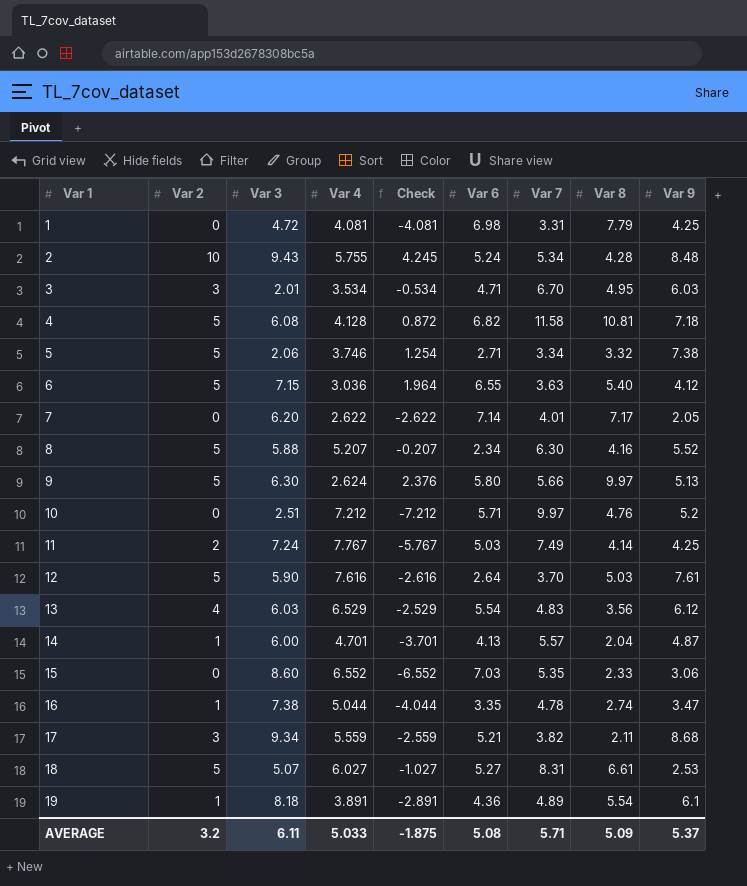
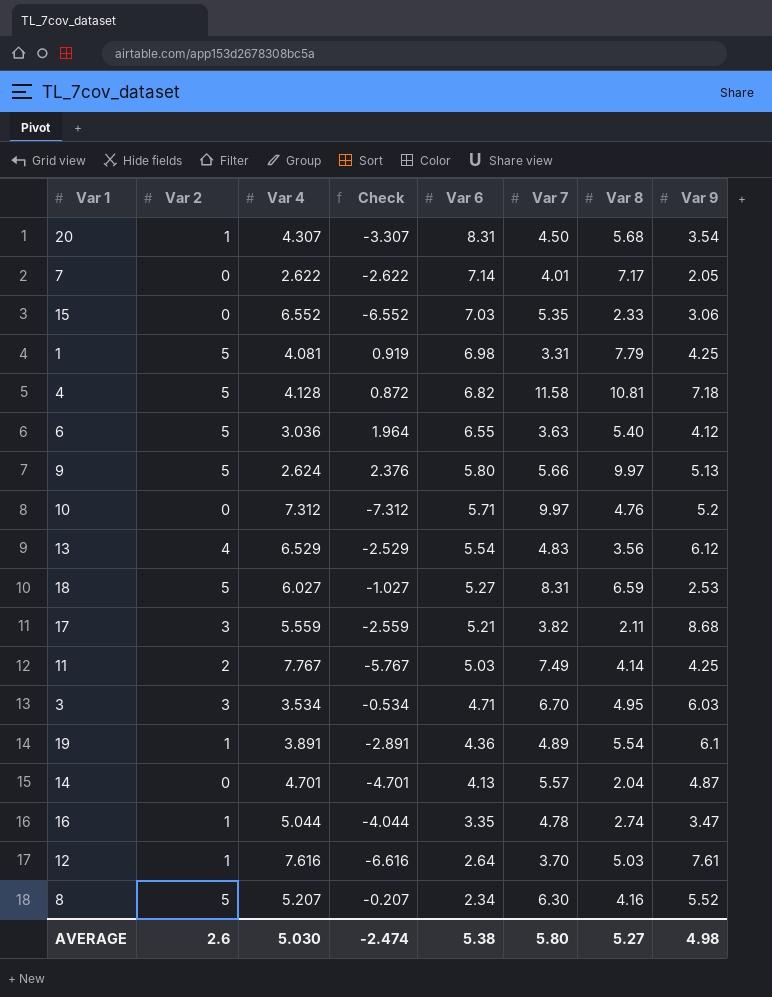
row order: Var 1 ascending -> Var 6 descending
column Var 3 | position: 3 -> none
row 2: 10 | 9.43 | 5.755 | 4.245 | 5.24 | 5.34 | 4.28 | 8.48 -> none
row 5: 5 | 2.06 | 3.746 | 1.254 | 2.71 | 3.34 | 3.32 | 7.38 -> none
row 20: none -> 1 | 4.307 | -3.307 | 8.31 | 4.50 | 5.68 | 3.54
1 | Var 2: 0 -> 5
1 | Check: -4.081 -> 0.919
10 | Var 4: 7.212 -> 7.312
10 | Check: -7.212 -> -7.312
18 | Var 8: 6.61 -> 6.59
14 | Var 2: 1 -> 0
14 | Check: -3.701 -> -4.701
12 | Var 2: 5 -> 1
12 | Check: -2.616 -> -6.616
AVERAGE | Var 2: 3.2 -> 2.6
AVERAGE | Var 4: 5.033 -> 5.030
AVERAGE | Check: -1.875 -> -2.474
AVERAGE | Var 6: 5.08 -> 5.38
AVERAGE | Var 7: 5.71 -> 5.80
AVERAGE | Var 8: 5.09 -> 5.27
AVERAGE | Var 9: 5.37 -> 4.98

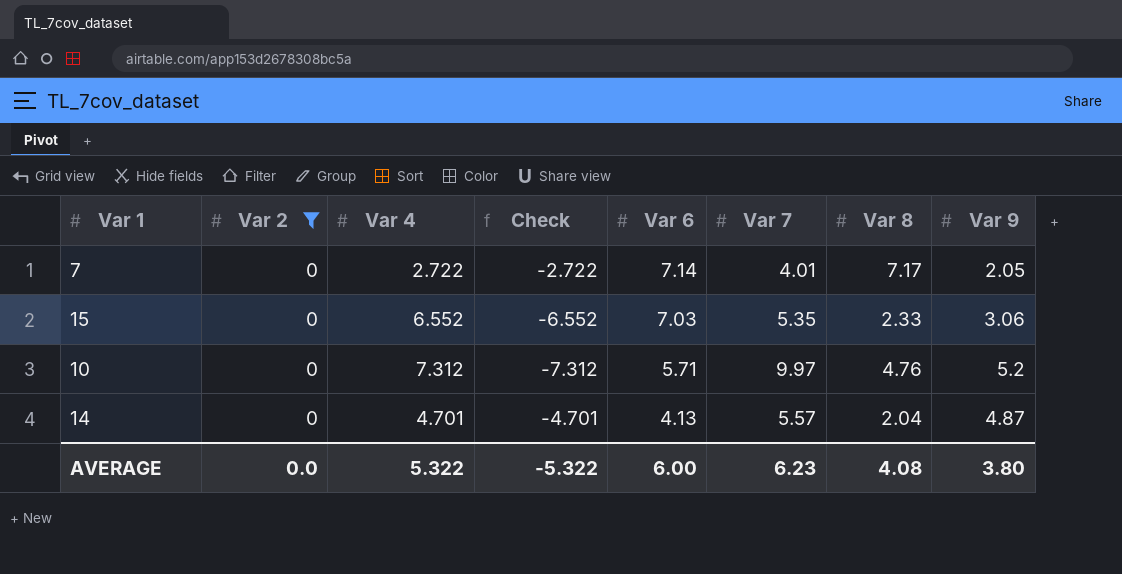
filter: none -> Var 2 = 0
7 | Var 4: 2.622 -> 2.722
7 | Check: -2.622 -> -2.722
AVERAGE | Var 2: 2.6 -> 0.0
AVERAGE | Var 4: 5.030 -> 5.322
AVERAGE | Check: -2.474 -> -5.322
AVERAGE | Var 6: 5.38 -> 6.00
AVERAGE | Var 7: 5.80 -> 6.23
AVERAGE | Var 8: 5.27 -> 4.08
AVERAGE | Var 9: 4.98 -> 3.80

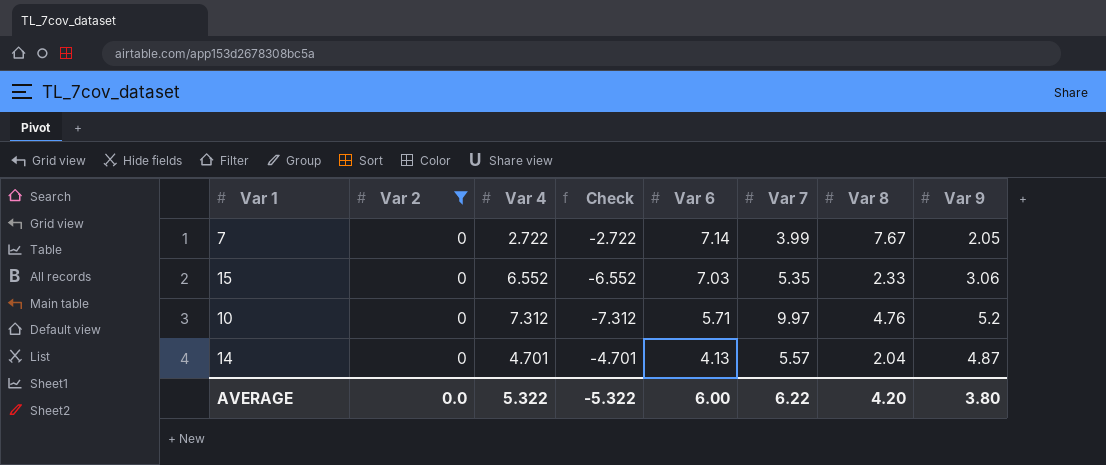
7 | Var 7: 4.01 -> 3.99
7 | Var 8: 7.17 -> 7.67
AVERAGE | Var 7: 6.23 -> 6.22
AVERAGE | Var 8: 4.08 -> 4.20

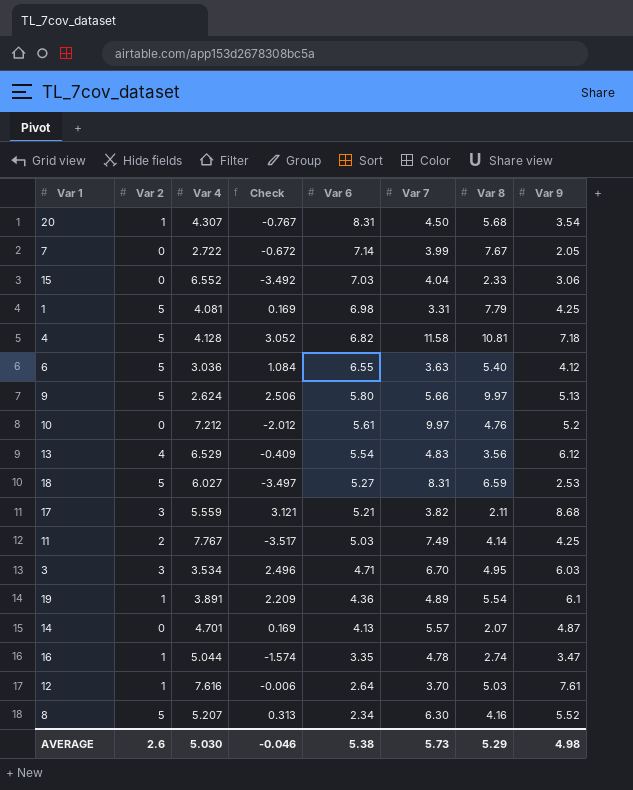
filter: Var 2 = 0 -> none
column Check | formula: [Var 2] - [Var 4] -> [Var 9] - [Var 4]
15 | Var 7: 5.35 -> 4.04
10 | Var 4: 7.312 -> 7.212
10 | Var 6: 5.71 -> 5.61
14 | Var 8: 2.04 -> 2.07
AVERAGE | Var 2: 0.0 -> 2.6
AVERAGE | Var 4: 5.322 -> 5.030
AVERAGE | Check: -5.322 -> -0.046
AVERAGE | Var 6: 6.00 -> 5.38
AVERAGE | Var 7: 6.22 -> 5.73
AVERAGE | Var 8: 4.20 -> 5.29
AVERAGE | Var 9: 3.80 -> 4.98

